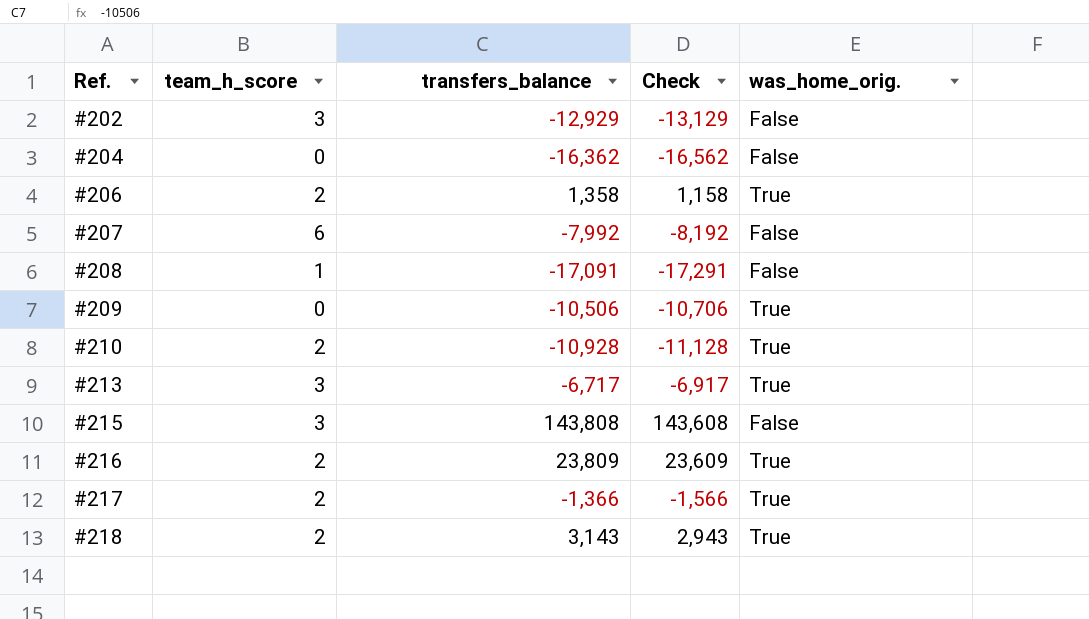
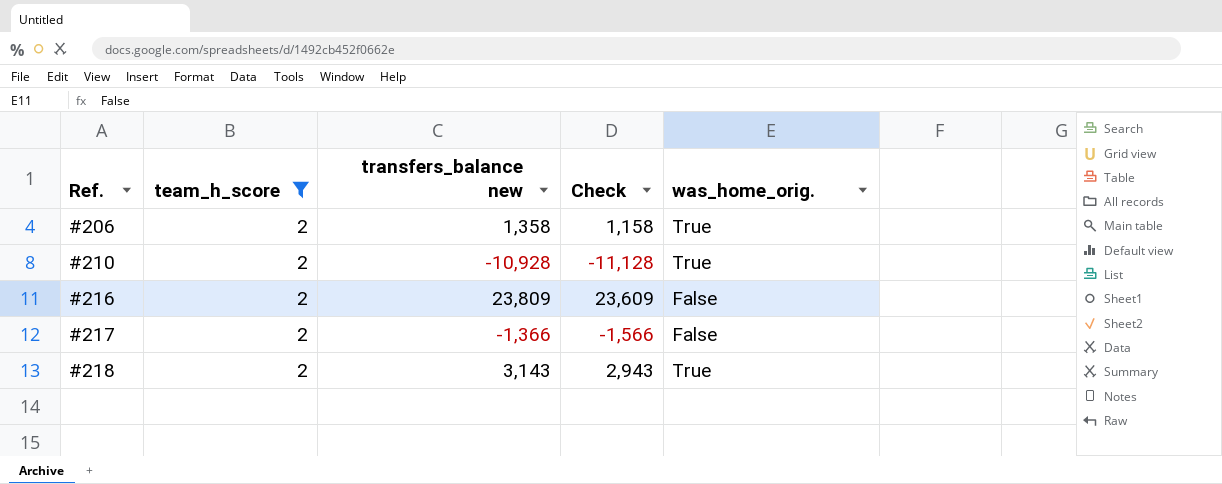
filter: none -> team_h_score = 2
column name: transfers_balance -> transfers_balance new
#216 | was_home_orig.: True -> False
#217 | was_home_orig.: True -> False

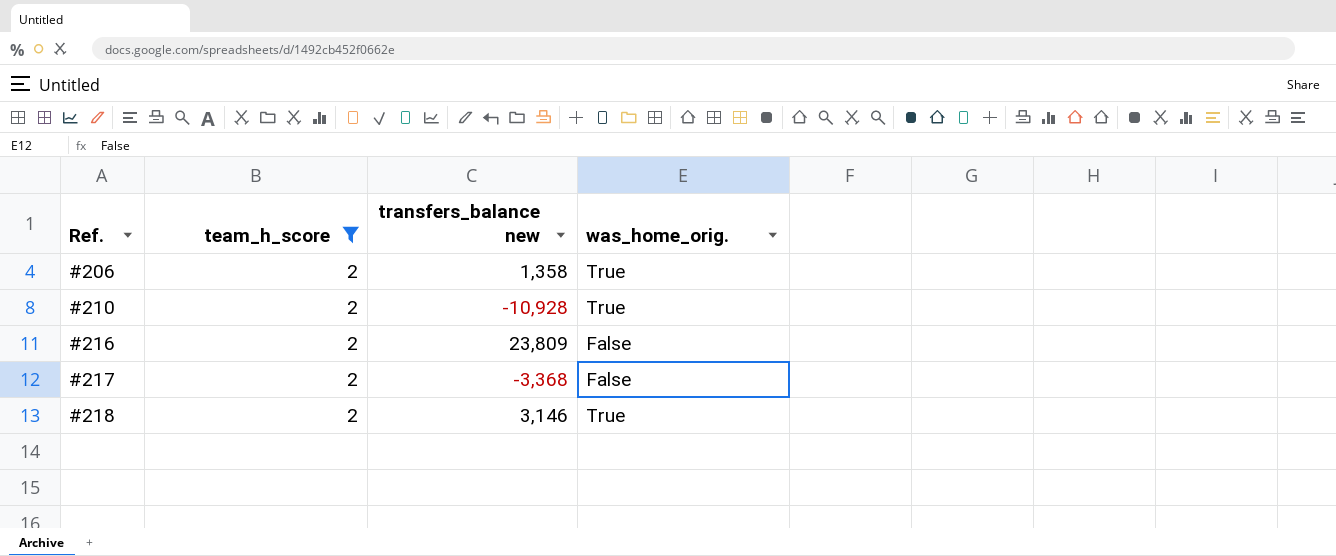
column Check | formula: [transfers_balance new] - 200 -> none
#217 | transfers_balance new: -1,366 -> -3,368
#218 | transfers_balance new: 3,143 -> 3,146

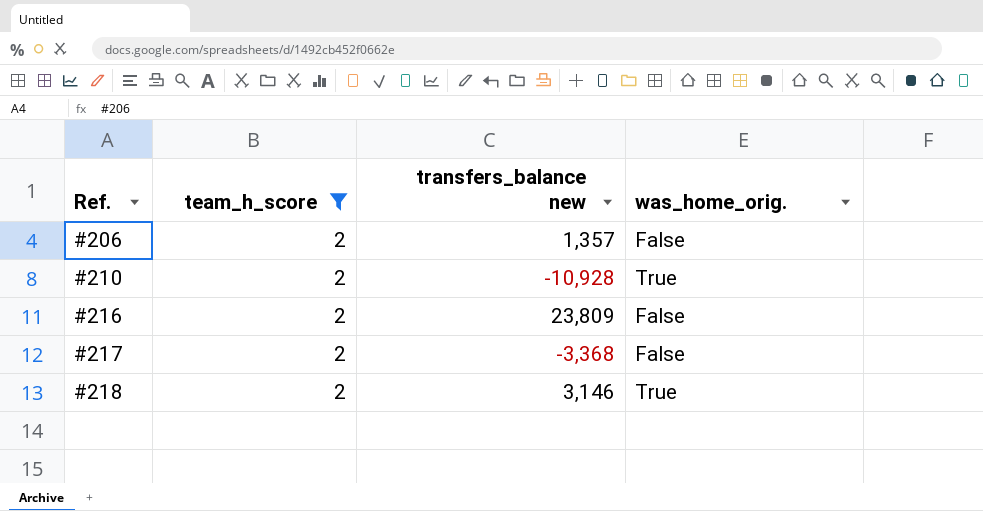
#206 | transfers_balance new: 1,358 -> 1,357
#206 | was_home_orig.: True -> False

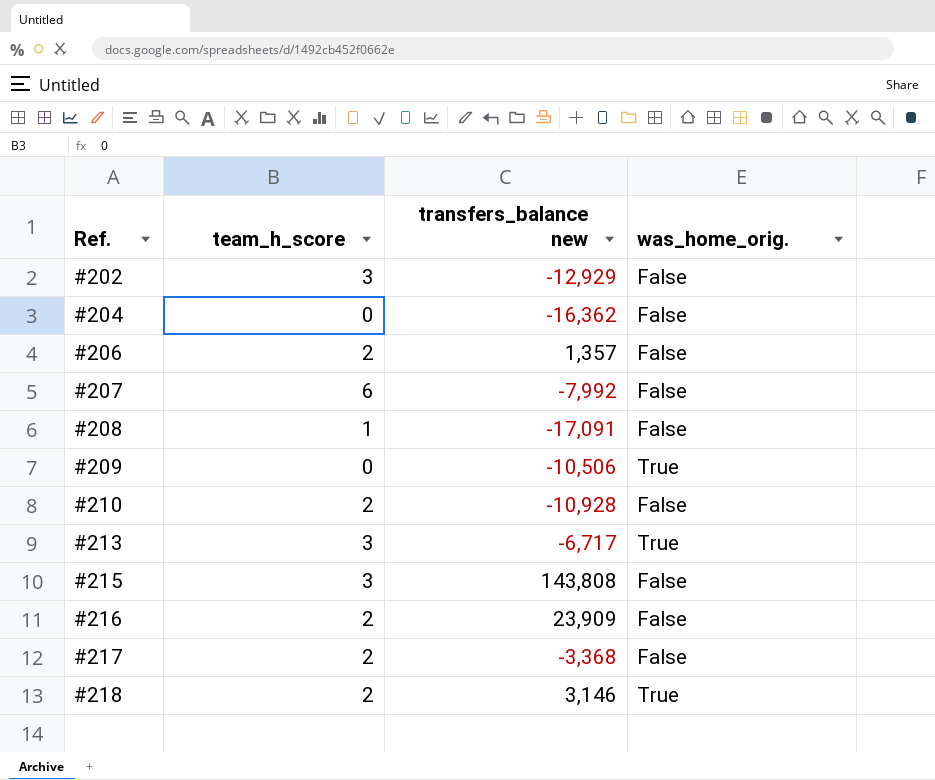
filter: team_h_score = 2 -> none
#210 | was_home_orig.: True -> False
#216 | transfers_balance new: 23,809 -> 23,909

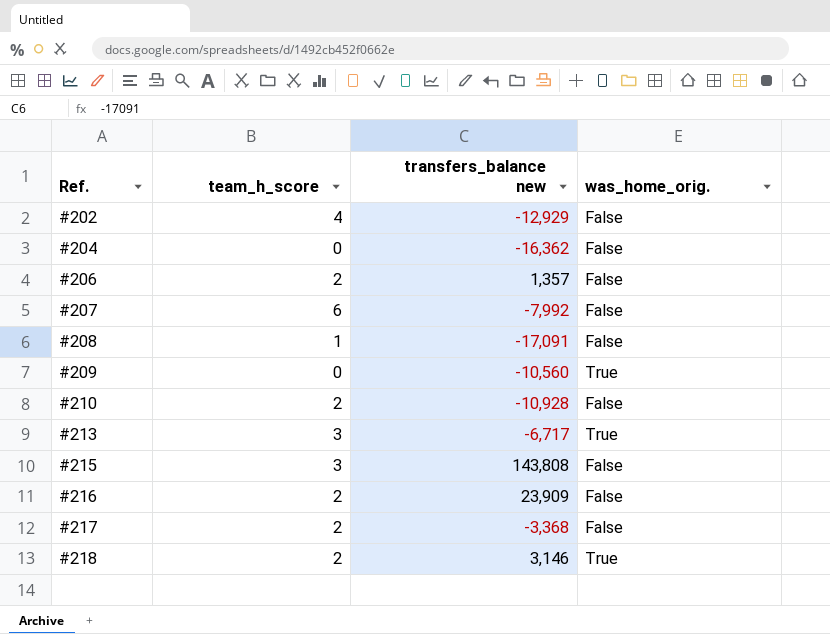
#202 | team_h_score: 3 -> 4
#209 | transfers_balance new: -10,506 -> -10,560

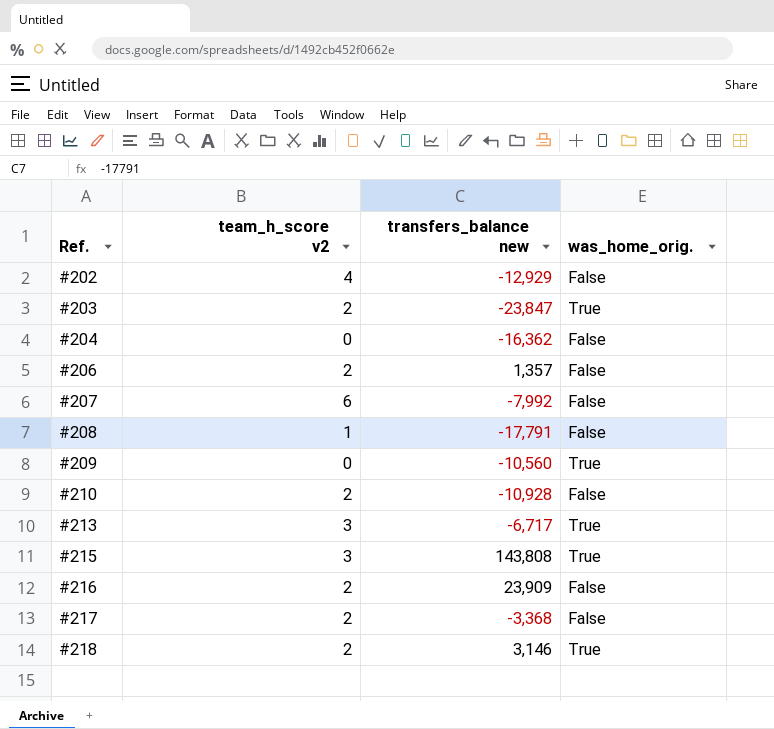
column name: team_h_score -> team_h_score v2
row #203: none -> 2 | -23,847 | True
#208 | transfers_balance new: -17,091 -> -17,791
#215 | was_home_orig.: False -> True

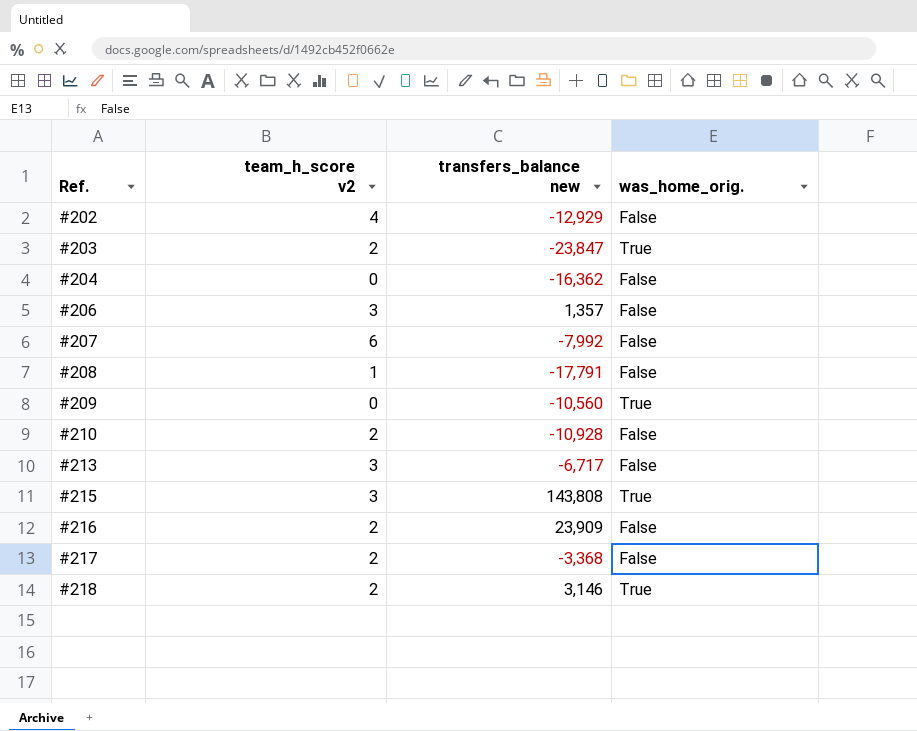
#206 | team_h_score v2: 2 -> 3
#213 | was_home_orig.: True -> False

